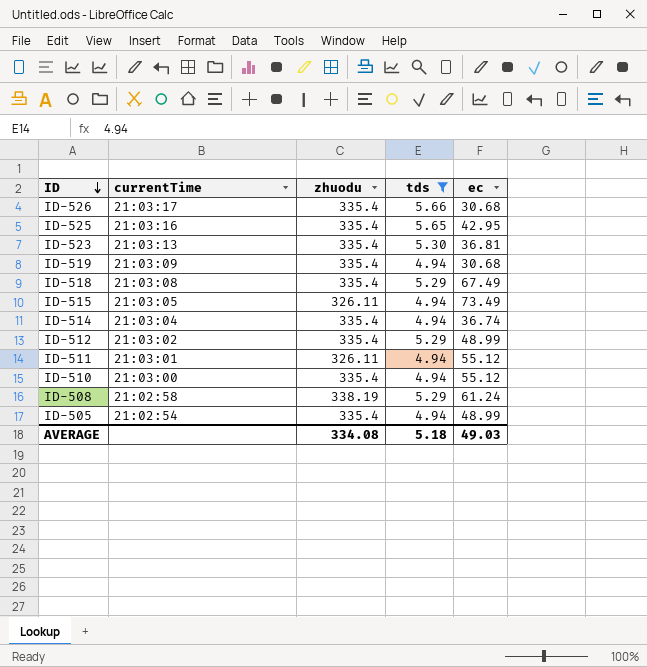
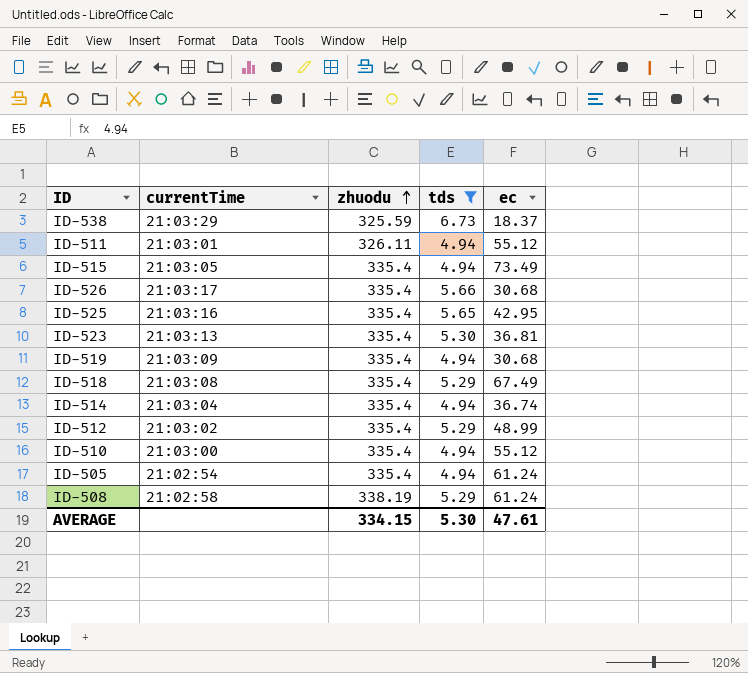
row order: ID descending -> zhuodu ascending
row ID-538: none -> 21:03:29 | 325.59 | 6.73 | 18.37
ID-515 | zhuodu: 326.11 -> 335.4
ID-505 | ec: 48.99 -> 61.24
AVERAGE | zhuodu: 334.08 -> 334.15
AVERAGE | tds: 5.18 -> 5.30
AVERAGE | ec: 49.03 -> 47.61

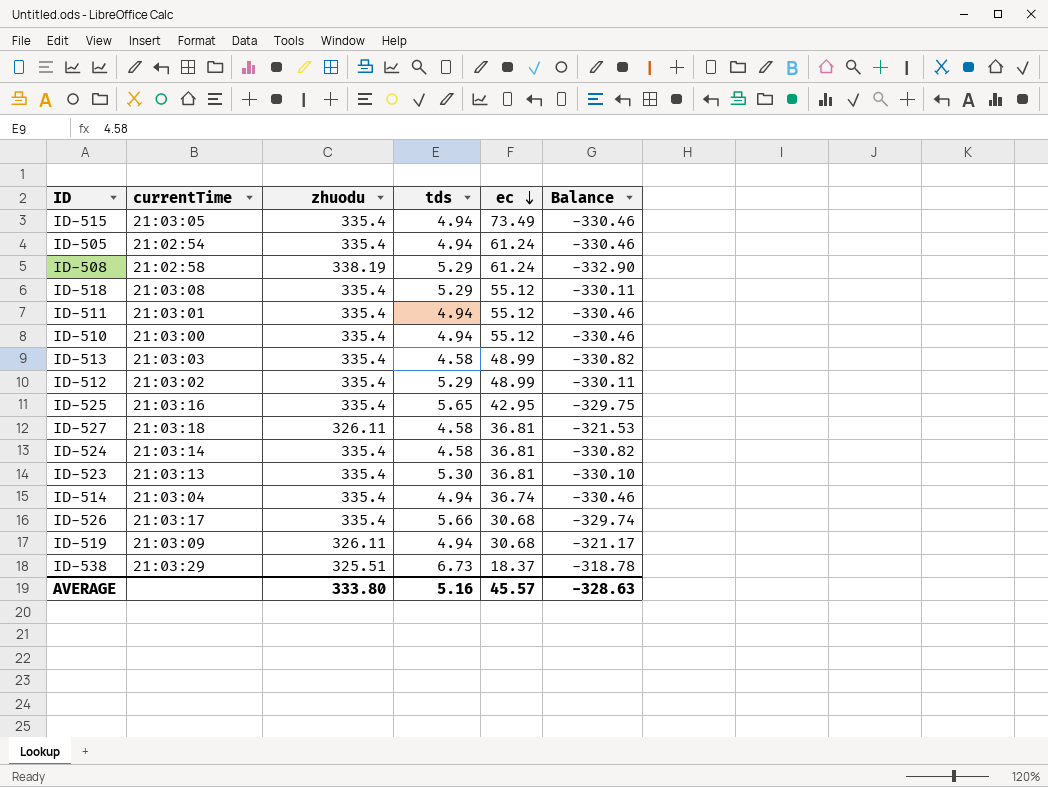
filter: tds != 4.58 -> none
row order: zhuodu ascending -> ec descending
column Balance | formula: none -> [tds] - [zhuodu]
ID-518 | ec: 67.49 -> 55.12
ID-511 | zhuodu: 326.11 -> 335.4
ID-519 | zhuodu: 335.4 -> 326.11
ID-538 | zhuodu: 325.59 -> 325.51
AVERAGE | zhuodu: 334.15 -> 333.80
AVERAGE | tds: 5.30 -> 5.16
AVERAGE | ec: 47.61 -> 45.57

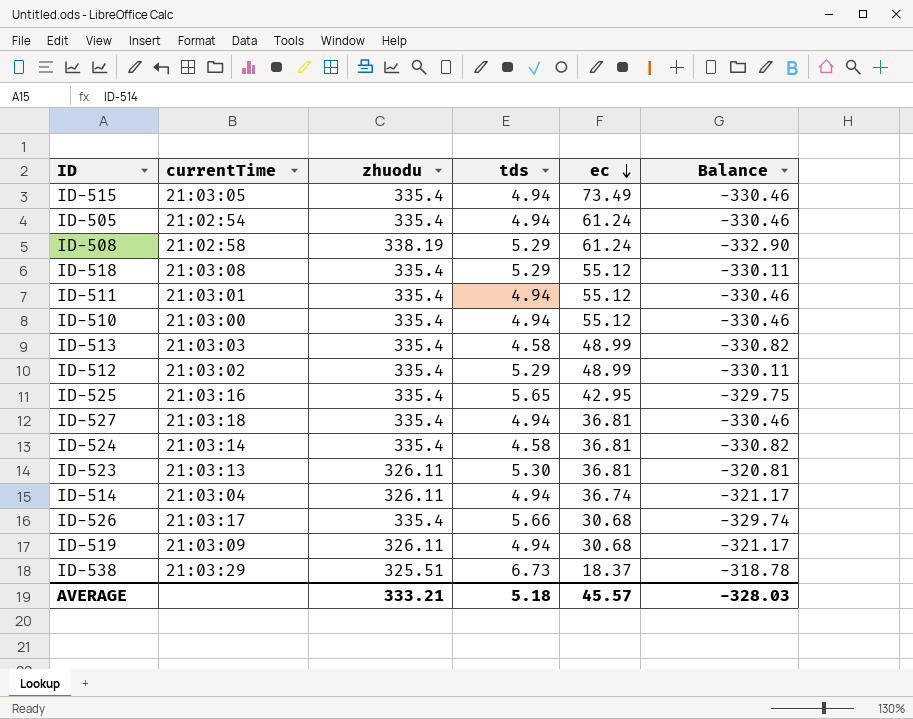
ID-527 | zhuodu: 326.11 -> 335.4
ID-527 | tds: 4.58 -> 4.94
ID-527 | Balance: -321.53 -> -330.46
ID-523 | zhuodu: 335.4 -> 326.11
ID-523 | Balance: -330.10 -> -320.81
ID-514 | zhuodu: 335.4 -> 326.11
ID-514 | Balance: -330.46 -> -321.17
AVERAGE | zhuodu: 333.80 -> 333.21
AVERAGE | tds: 5.16 -> 5.18
AVERAGE | Balance: -328.63 -> -328.03

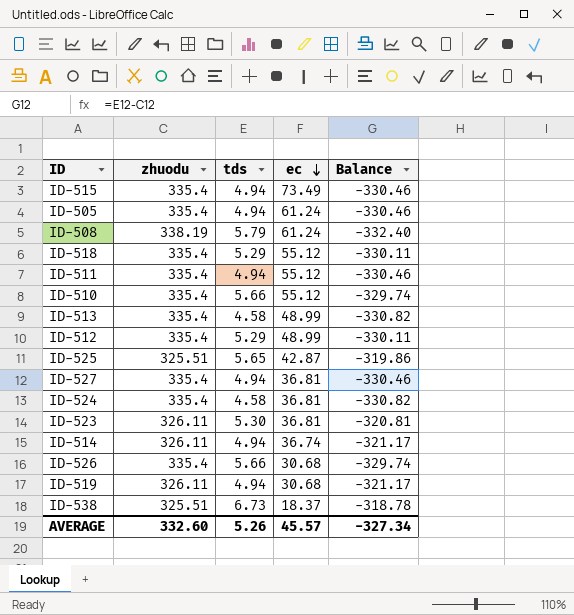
column currentTime | position: 2 -> none
ID-508 | tds: 5.29 -> 5.79
ID-508 | Balance: -332.90 -> -332.40
ID-510 | tds: 4.94 -> 5.66
ID-510 | Balance: -330.46 -> -329.74
ID-525 | zhuodu: 335.4 -> 325.51
ID-525 | ec: 42.95 -> 42.87
ID-525 | Balance: -329.75 -> -319.86
AVERAGE | zhuodu: 333.21 -> 332.60
AVERAGE | tds: 5.18 -> 5.26
AVERAGE | Balance: -328.03 -> -327.34

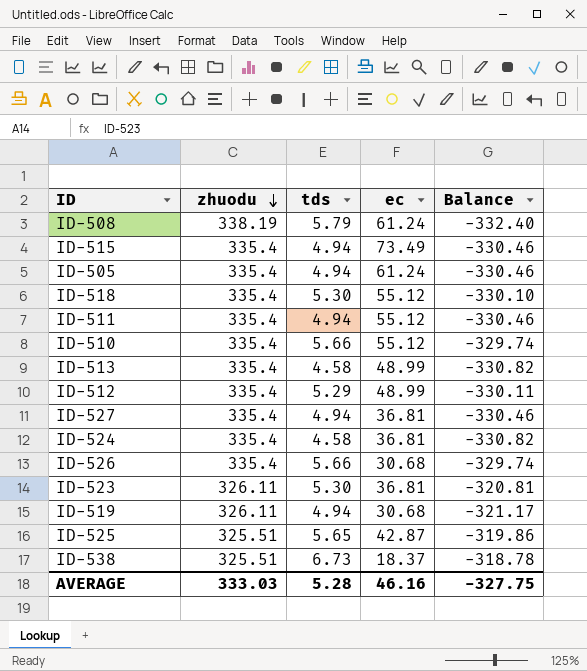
row order: ec descending -> zhuodu descending
row ID-514: 326.11 | 4.94 | 36.74 | -321.17 -> none
ID-518 | tds: 5.29 -> 5.30
ID-518 | Balance: -330.11 -> -330.10
AVERAGE | zhuodu: 332.60 -> 333.03
AVERAGE | tds: 5.26 -> 5.28
AVERAGE | ec: 45.57 -> 46.16
AVERAGE | Balance: -327.34 -> -327.75

